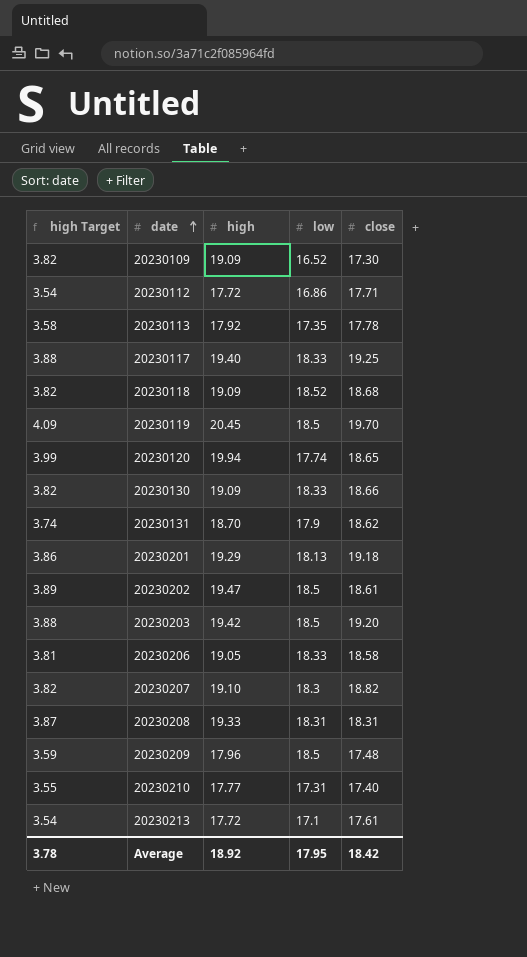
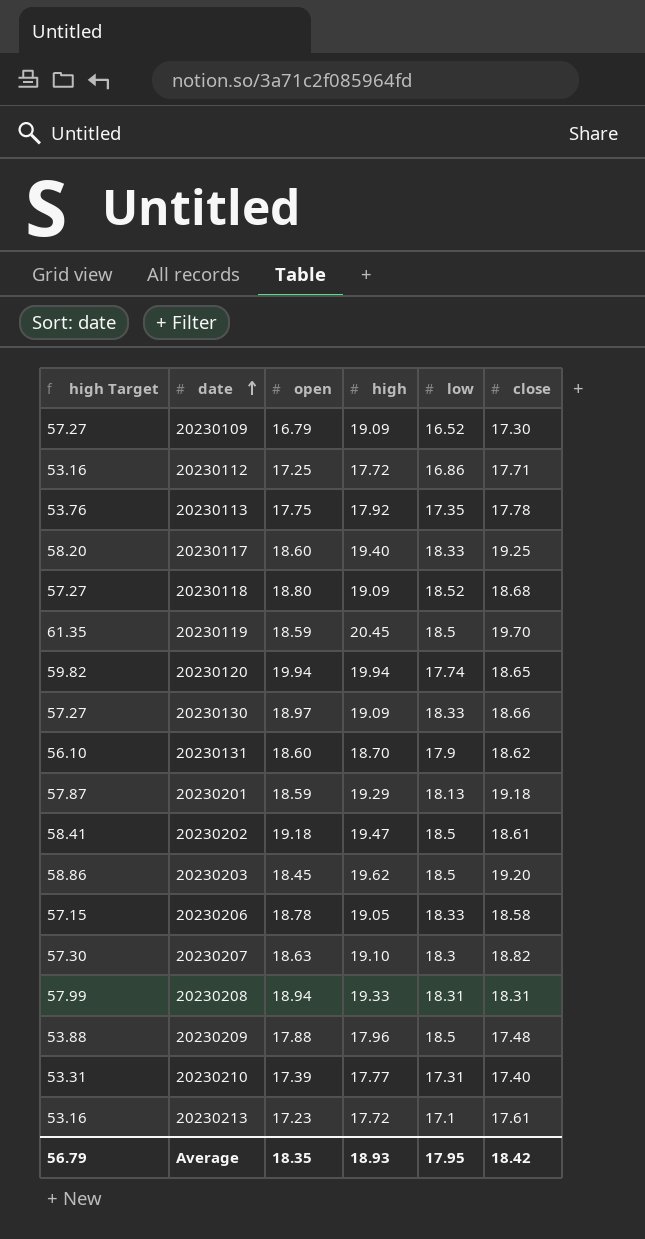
column high Target | formula: [high] * 0.2 -> [high] * 3
column open | position: none -> 3
20230203 | high: 19.42 -> 19.62
Average | high Target: 3.78 -> 56.79
Average | high: 18.92 -> 18.93

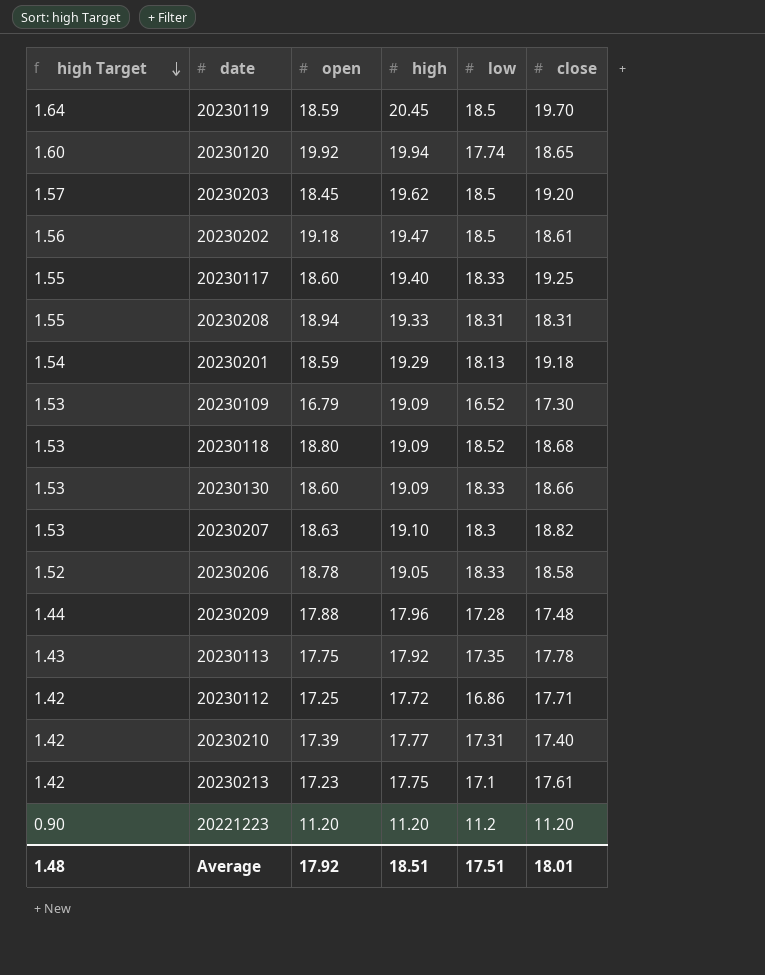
row order: date ascending -> high Target descending
column high Target | formula: [high] * 3 -> [high] * 0.08
row 20230131: 56.10 | 18.60 | 18.70 | 17.9 | 18.62 -> none
20230120 | open: 19.94 -> 19.92
20230130 | open: 18.97 -> 18.60
20230209 | low: 18.5 -> 17.28
20230213 | high: 17.72 -> 17.75
row 20221223: none -> 0.90 | 11.20 | 11.20 | 11.2 | 11.20
Average | high Target: 56.79 -> 1.48
Average | open: 18.35 -> 17.92
Average | high: 18.93 -> 18.51
Average | low: 17.95 -> 17.51
Average | close: 18.42 -> 18.01

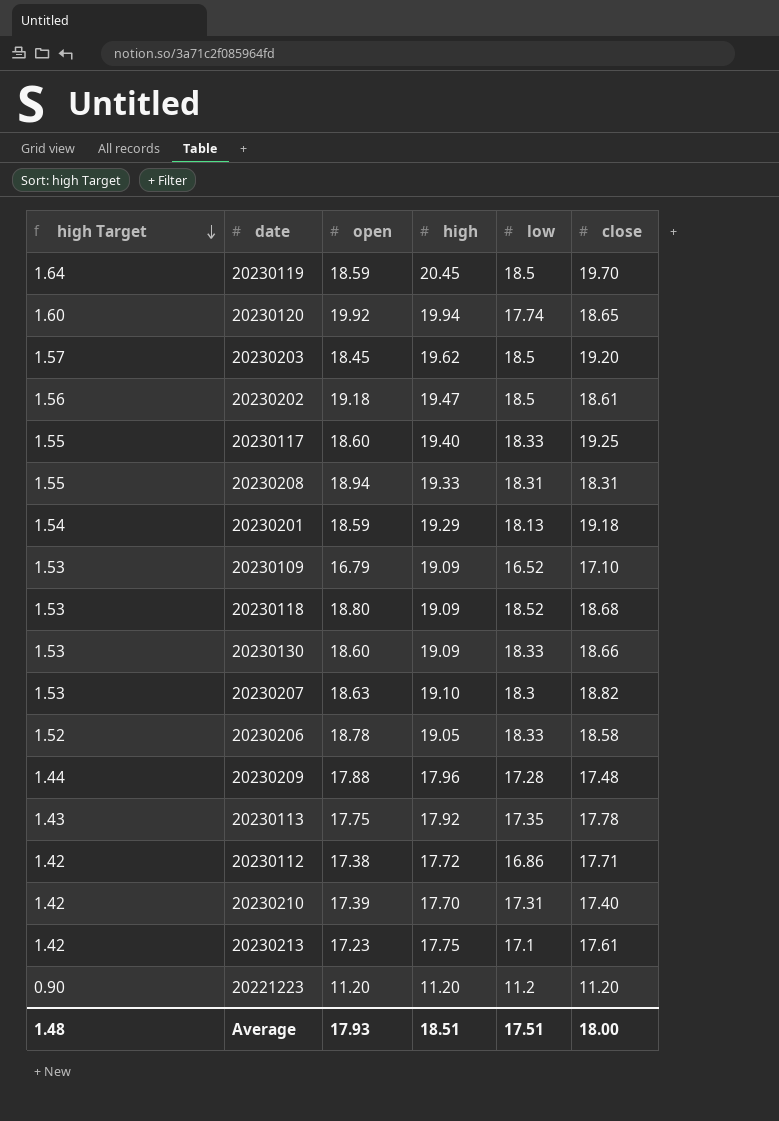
20230109 | close: 17.30 -> 17.10
20230112 | open: 17.25 -> 17.38
20230210 | high: 17.77 -> 17.70
Average | open: 17.92 -> 17.93
Average | close: 18.01 -> 18.00

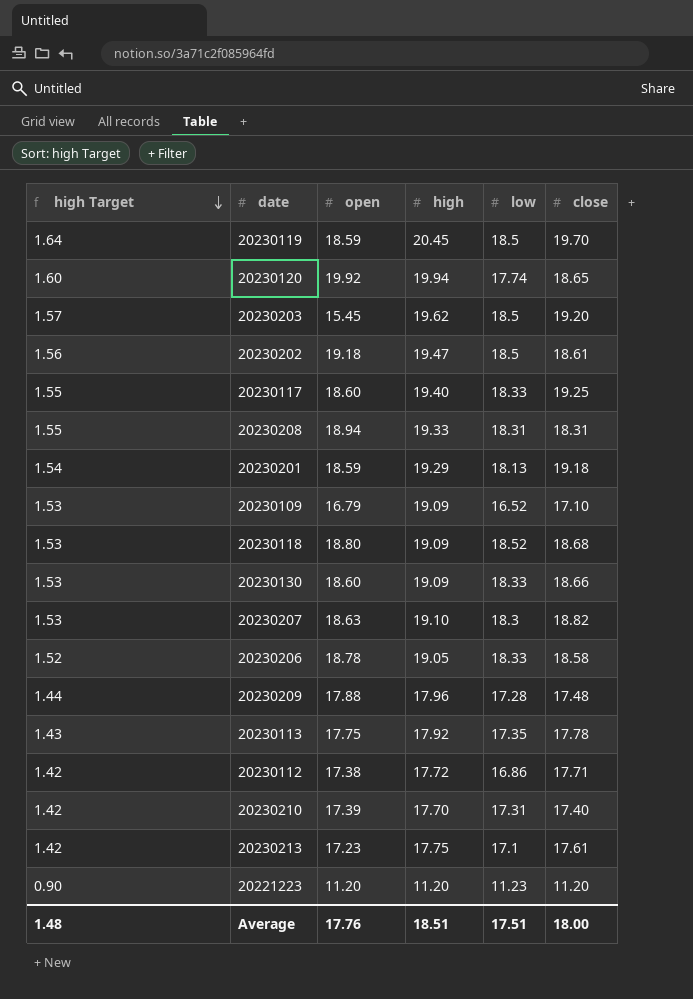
20230203 | open: 18.45 -> 15.45
20221223 | low: 11.2 -> 11.23
Average | open: 17.93 -> 17.76

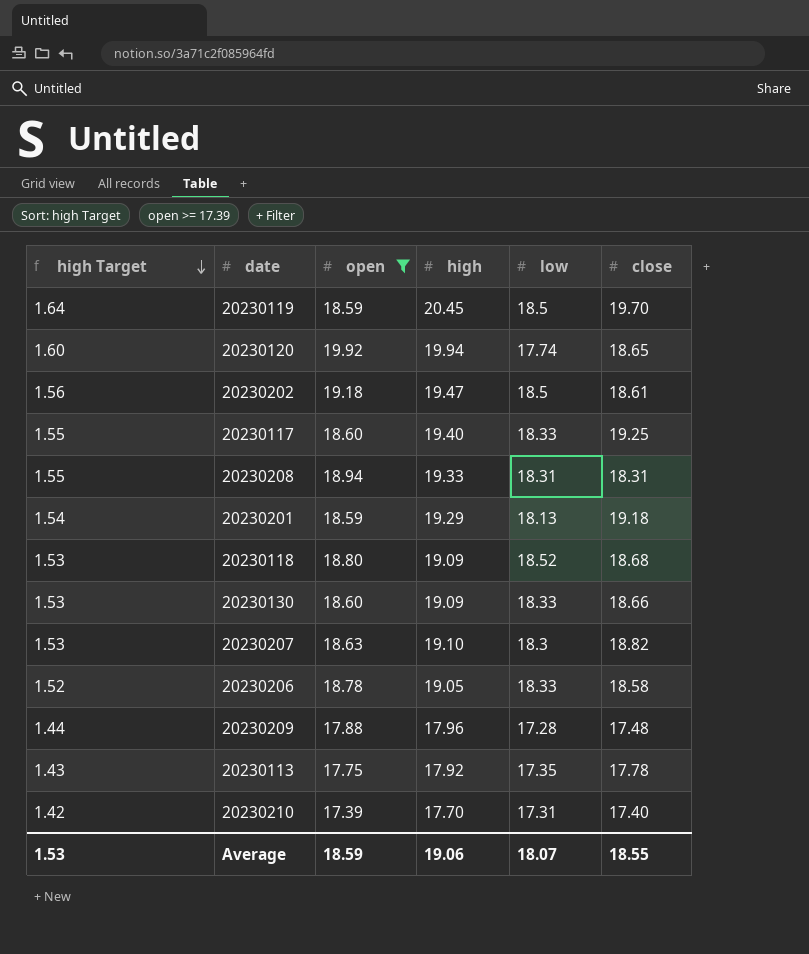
filter: none -> open >= 17.39
Average | high Target: 1.48 -> 1.53
Average | open: 17.76 -> 18.59
Average | high: 18.51 -> 19.06
Average | low: 17.51 -> 18.07
Average | close: 18.00 -> 18.55

